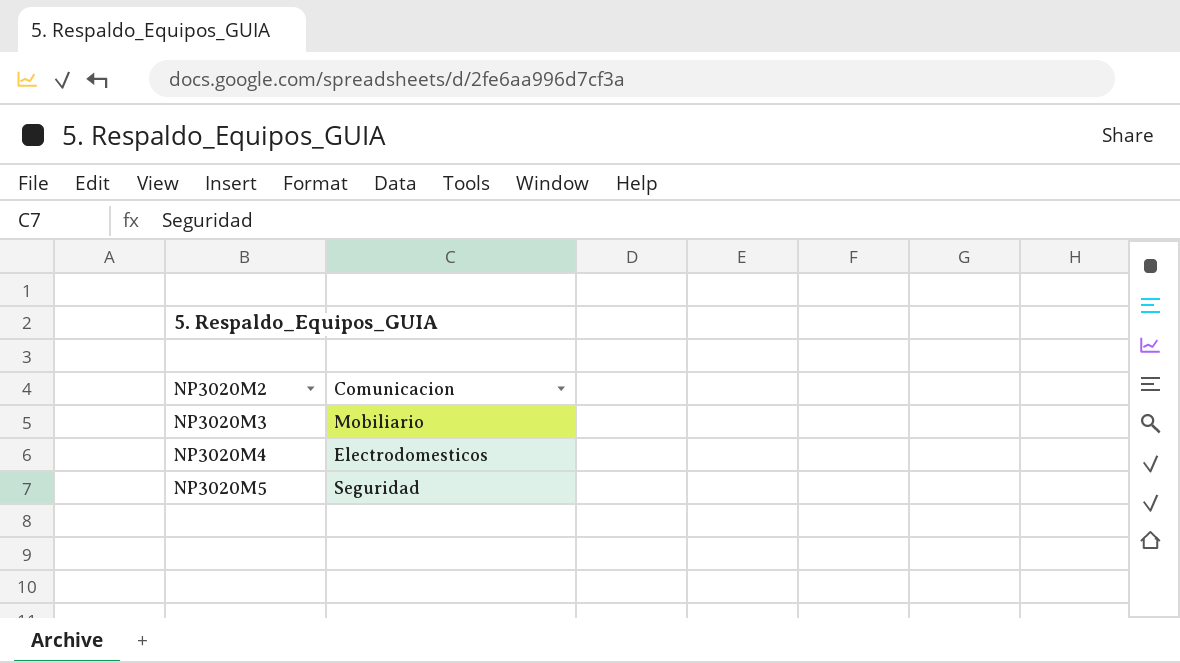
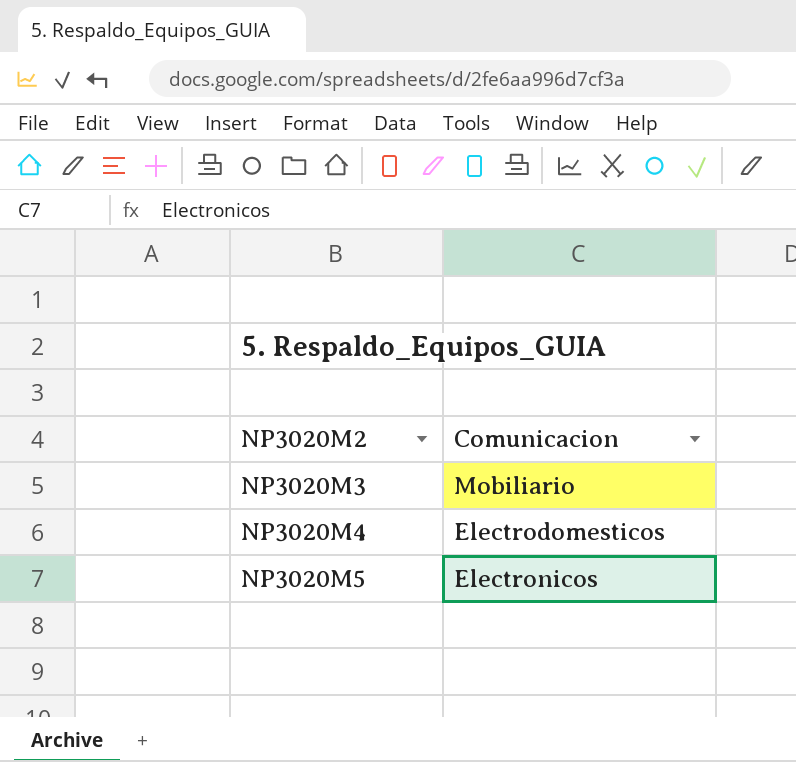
NP3020M5 | Comunicacion: Seguridad -> Electronicos

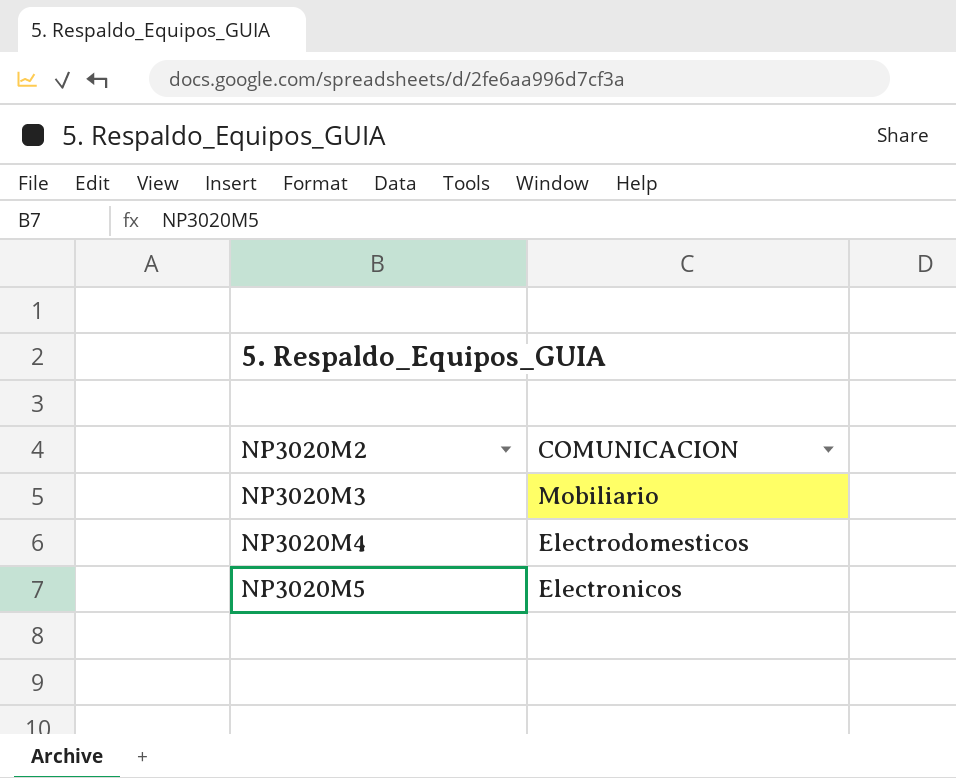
column name: Comunicacion -> COMUNICACION

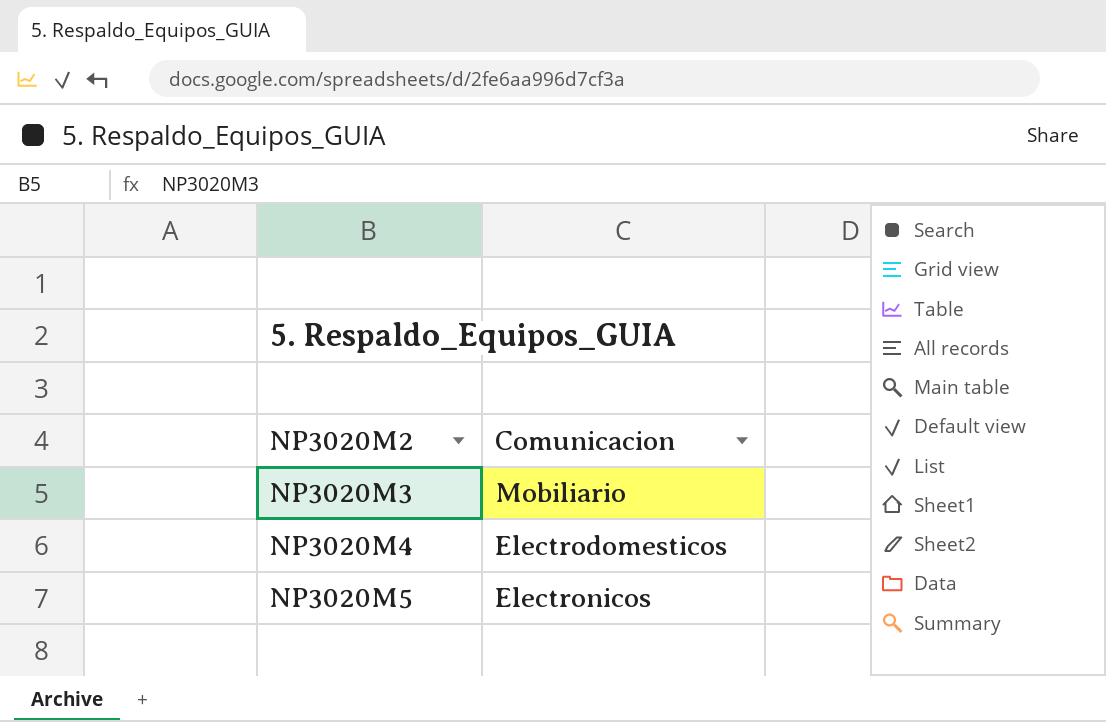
column name: COMUNICACION -> Comunicacion

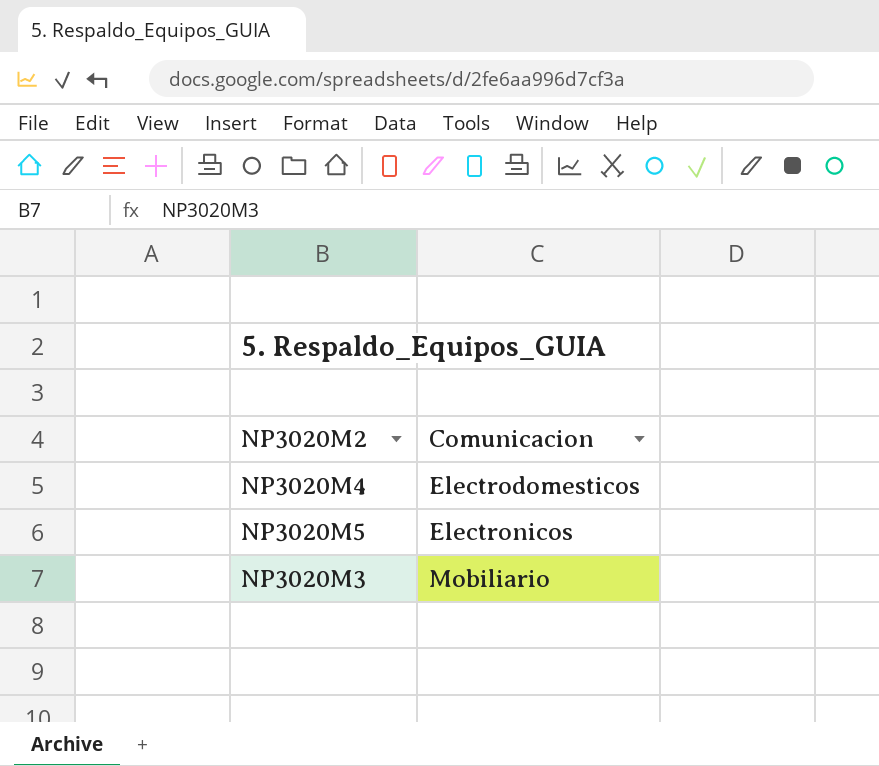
row order: NP3020M2 ascending -> Comunicacion ascending

